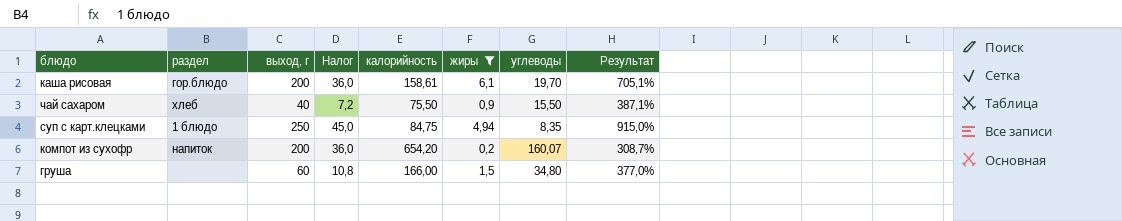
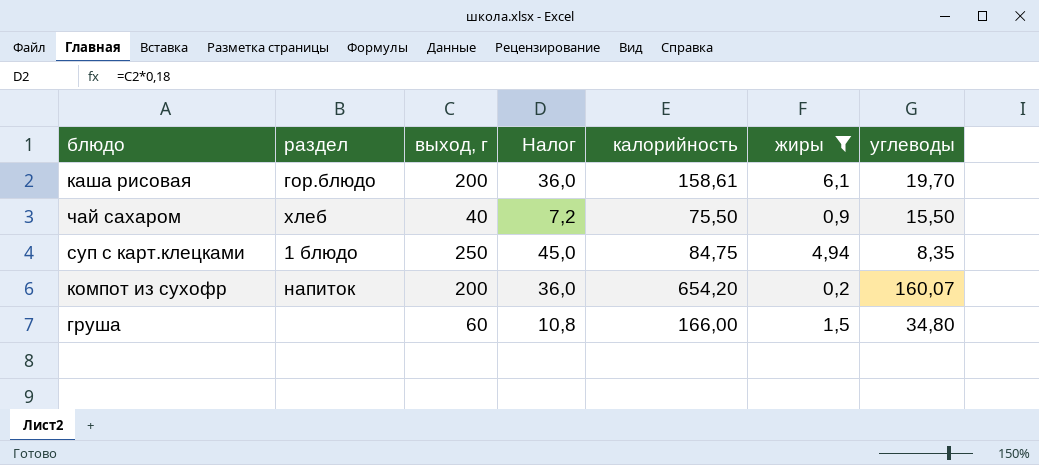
column Результат | formula: ([калорийность] - [углеводы]) / [углеводы] -> none

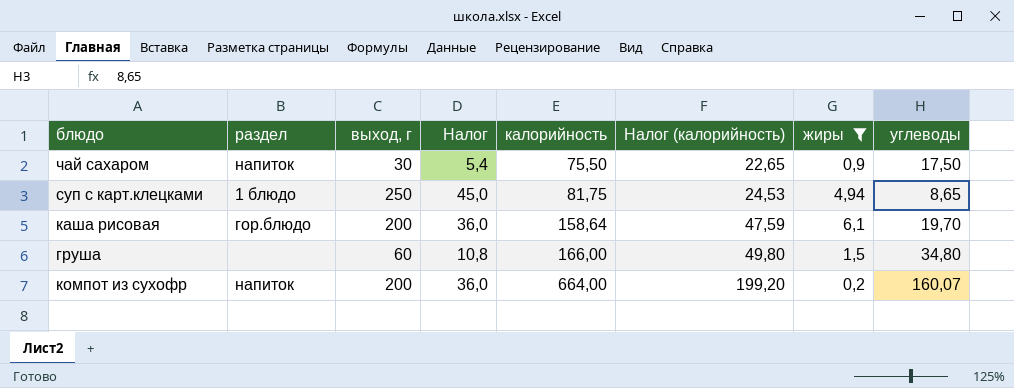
row order: none -> калорийность ascending
column Налог (калорийность) | formula: none -> [калорийность] * 0,3
чай сахаром | раздел: хлеб -> напиток
чай сахаром | выход, г: 40 -> 30
чай сахаром | Налог: 7,2 -> 5,4
чай сахаром | углеводы: 15,50 -> 17,50
суп с карт.клецками | калорийность: 84,75 -> 81,75
суп с карт.клецками | углеводы: 8,35 -> 8,65
каша рисовая | калорийность: 158,61 -> 158,64
компот из сухофр | калорийность: 654,20 -> 664,00

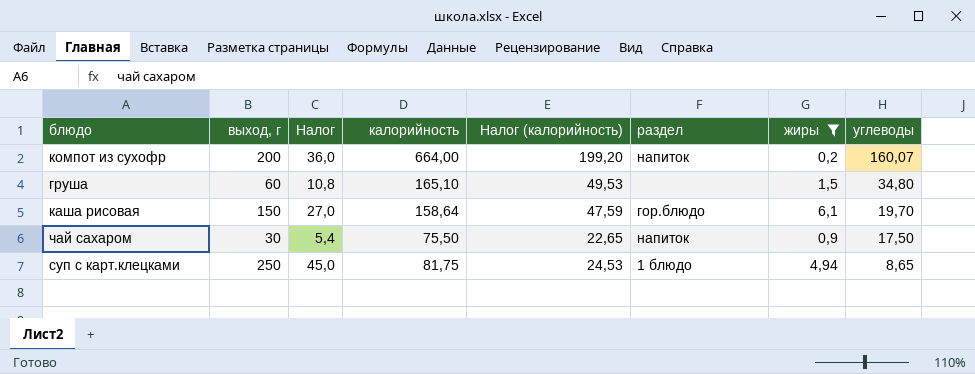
row order: калорийность ascending -> углеводы descending
column раздел | position: 2 -> 6
груша | калорийность: 166,00 -> 165,10
груша | Налог (калорийность): 49,80 -> 49,53
каша рисовая | выход, г: 200 -> 150
каша рисовая | Налог: 36,0 -> 27,0

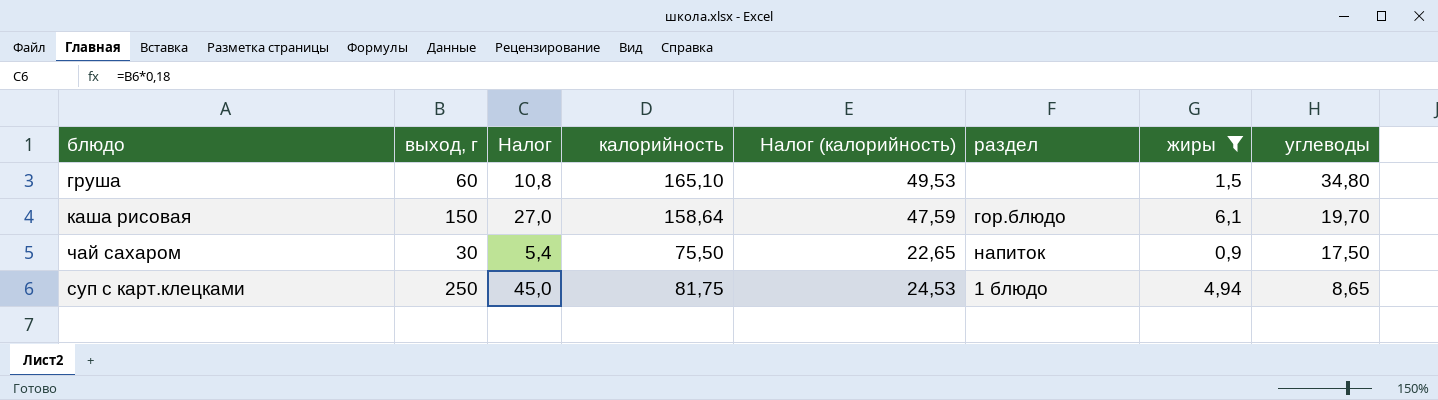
row компот из сухофр: 200 | 36,0 | 664,00 | 199,20 | напиток | 0,2 | 160,07 -> none

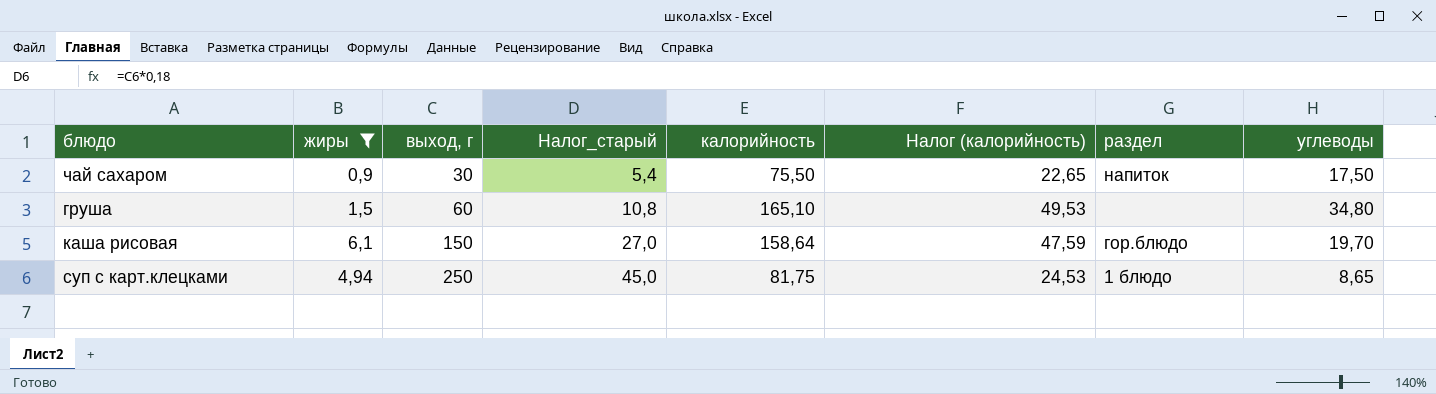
row order: углеводы descending -> выход, г ascending
column жиры | position: 7 -> 2
column name: Налог -> Налог_старый

